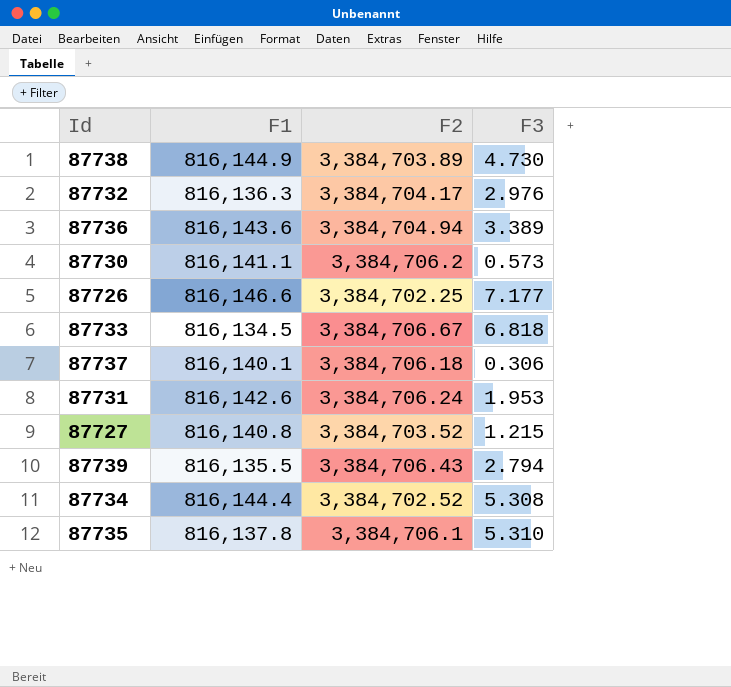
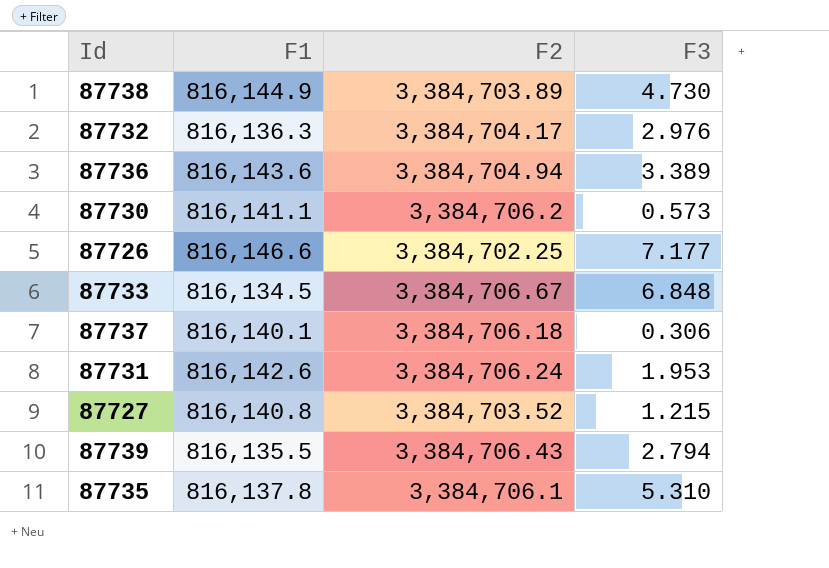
row 87734: 816,144.4 | 3,384,702.52 | 5.308 -> none
87733 | F3: 6.818 -> 6.848

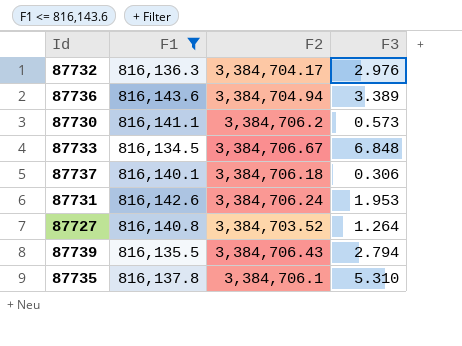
filter: none -> F1 <= 816,143.6
87727 | F3: 1.215 -> 1.264

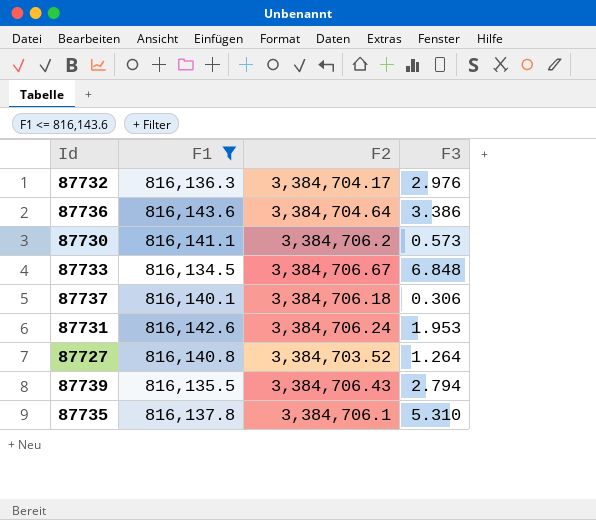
87736 | F2: 3,384,704.94 -> 3,384,704.64
87736 | F3: 3.389 -> 3.386

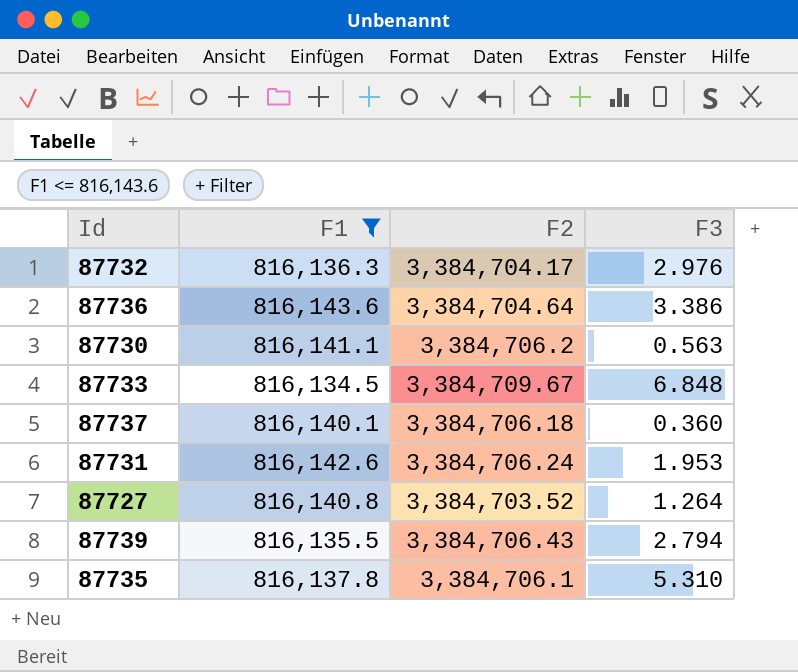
87730 | F3: 0.573 -> 0.563
87733 | F2: 3,384,706.67 -> 3,384,709.67
87737 | F3: 0.306 -> 0.360

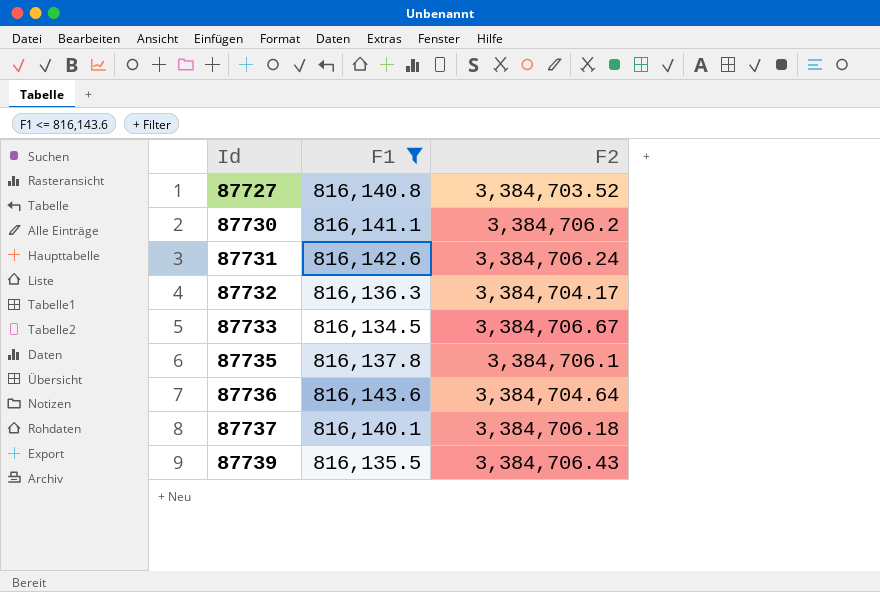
row order: none -> Id ascending
column F3 | position: 4 -> none
87733 | F2: 3,384,709.67 -> 3,384,706.67

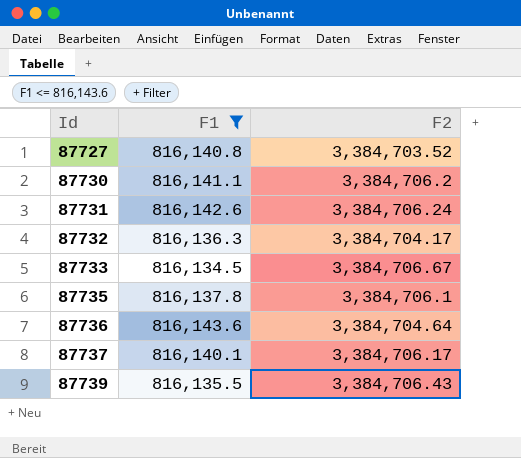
87737 | F2: 3,384,706.18 -> 3,384,706.17

